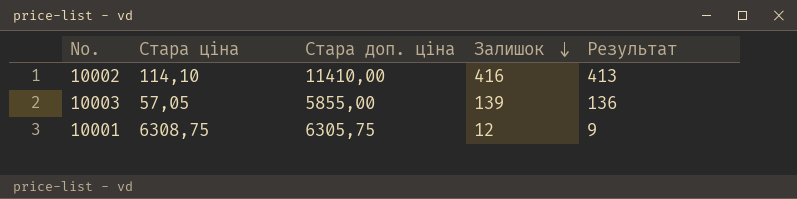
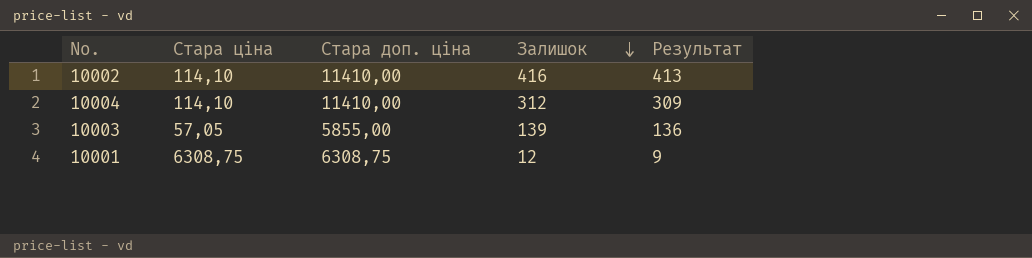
row 10004: none -> 114,10 | 11410,00 | 312 | 309
10001 | Стара доп. ціна: 6305,75 -> 6308,75

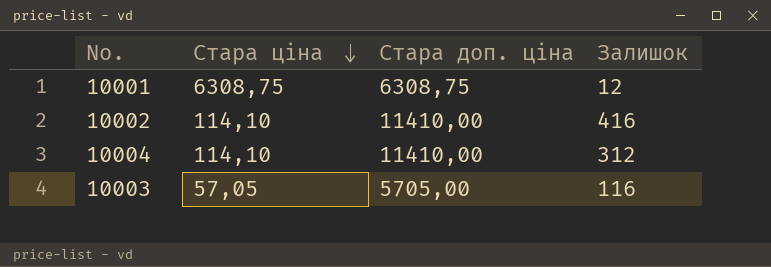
row order: Залишок descending -> Стара ціна descending
column Результат | formula: [Залишок] - 3 -> none
10003 | Стара доп. ціна: 5855,00 -> 5705,00
10003 | Залишок: 139 -> 116

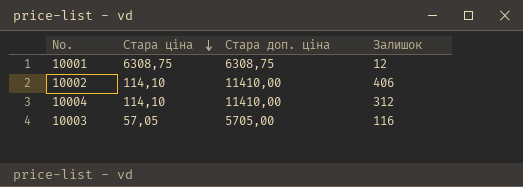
10002 | Залишок: 416 -> 406

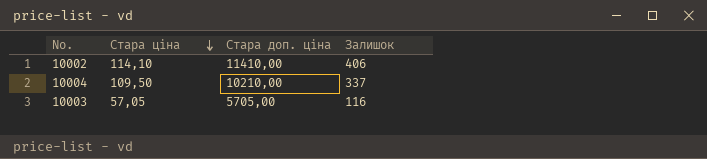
row 10001: 6308,75 | 6308,75 | 12 -> none
10004 | Стара ціна: 114,10 -> 109,50
10004 | Стара доп. ціна: 11410,00 -> 10210,00
10004 | Залишок: 312 -> 337

